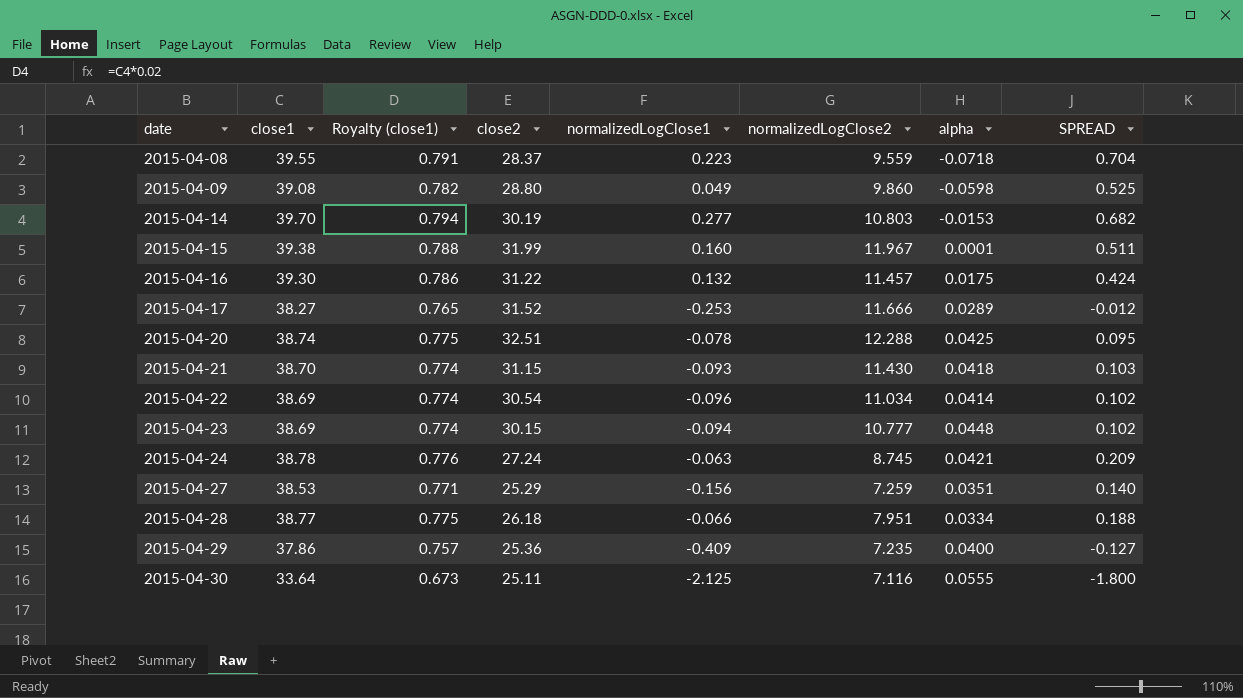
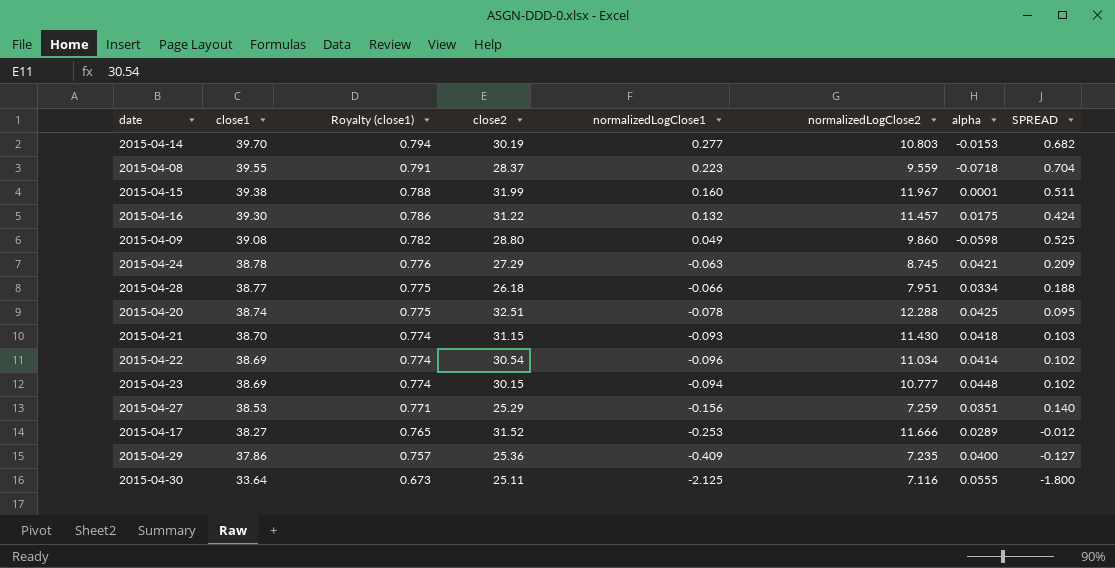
row order: date ascending -> close1 descending
2015-04-24 | close2: 27.24 -> 27.29

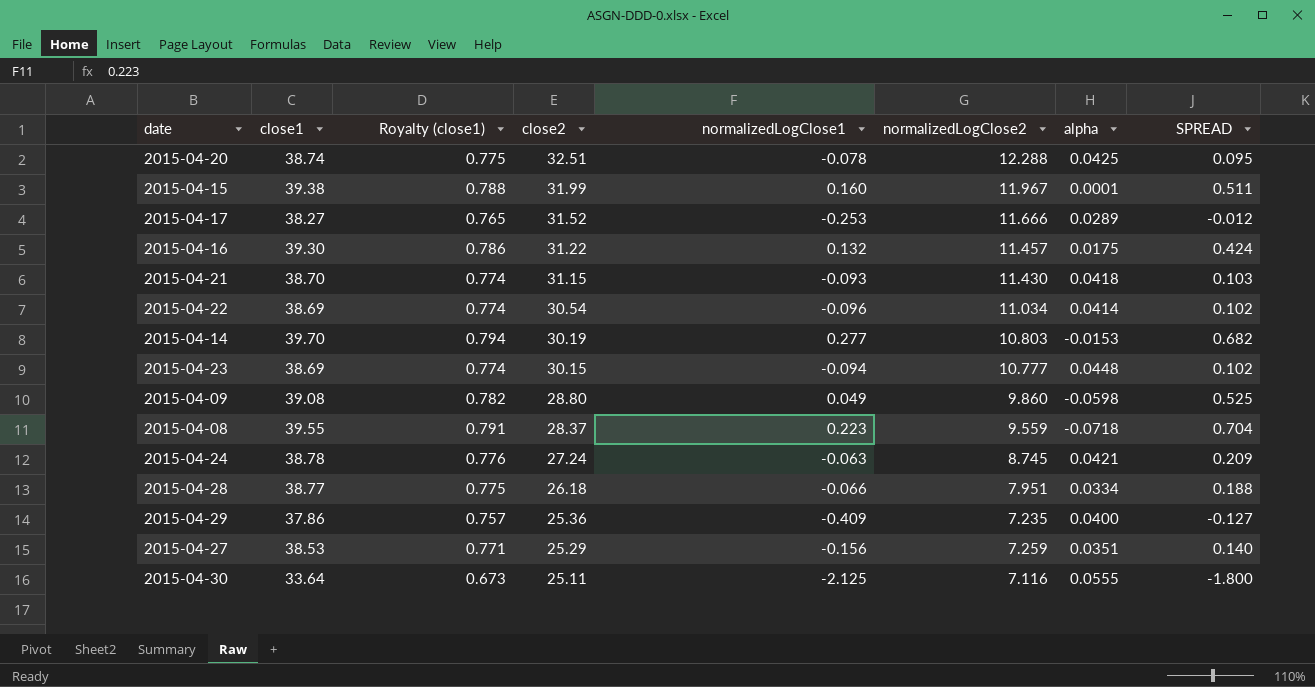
row order: close1 descending -> close2 descending
2015-04-24 | close2: 27.29 -> 27.24

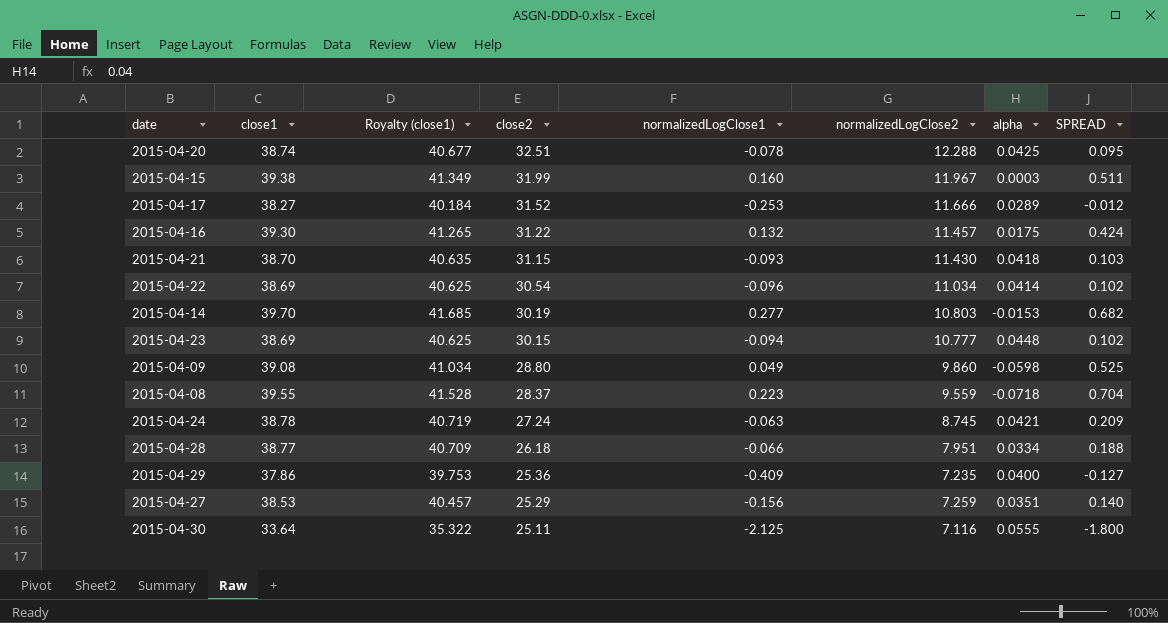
column Royalty (close1) | formula: [close1] * 0.02 -> [close1] * 1.05
2015-04-15 | alpha: 0.0001 -> 0.0003

